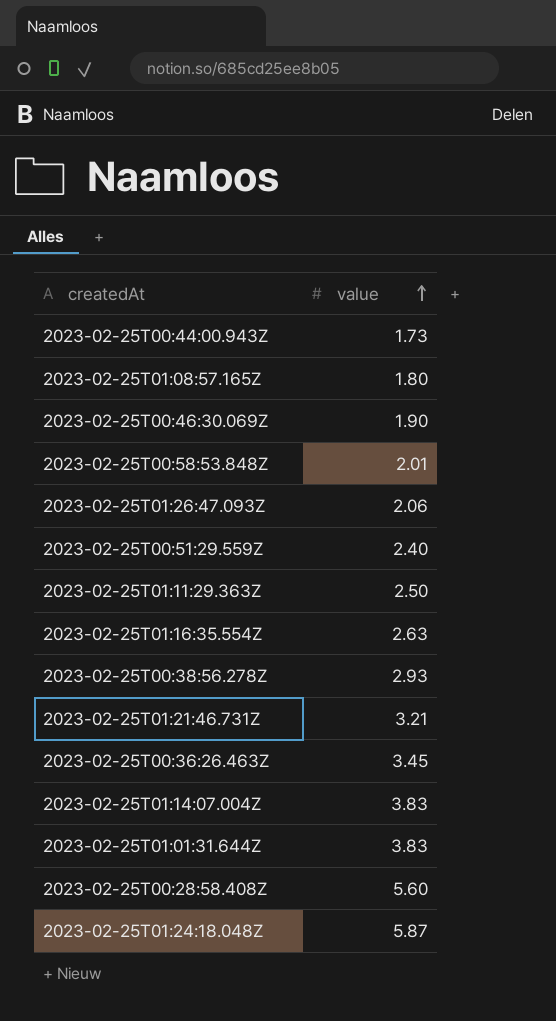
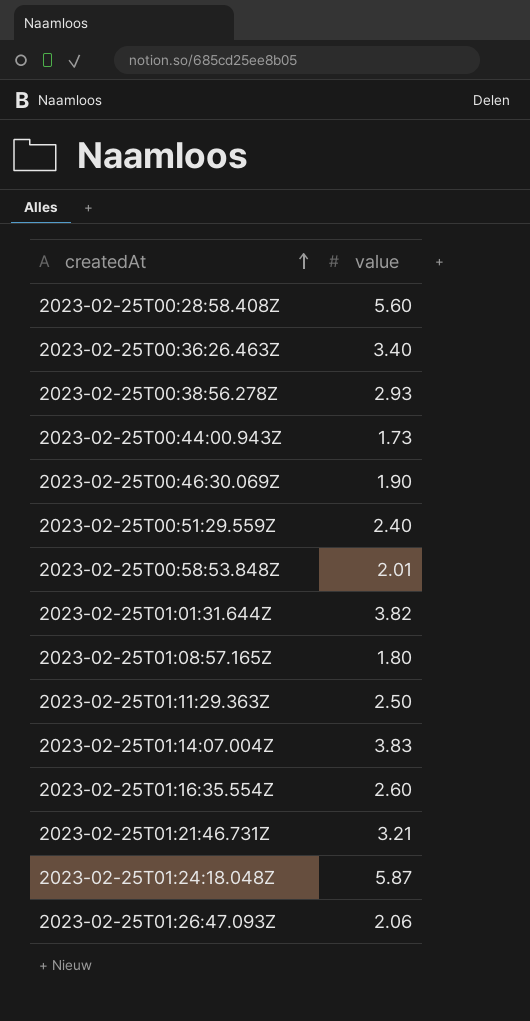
row order: value ascending -> createdAt ascending
2023-02-25T00:36:26.463Z | value: 3.45 -> 3.40
2023-02-25T01:01:31.644Z | value: 3.83 -> 3.82
2023-02-25T01:16:35.554Z | value: 2.63 -> 2.60

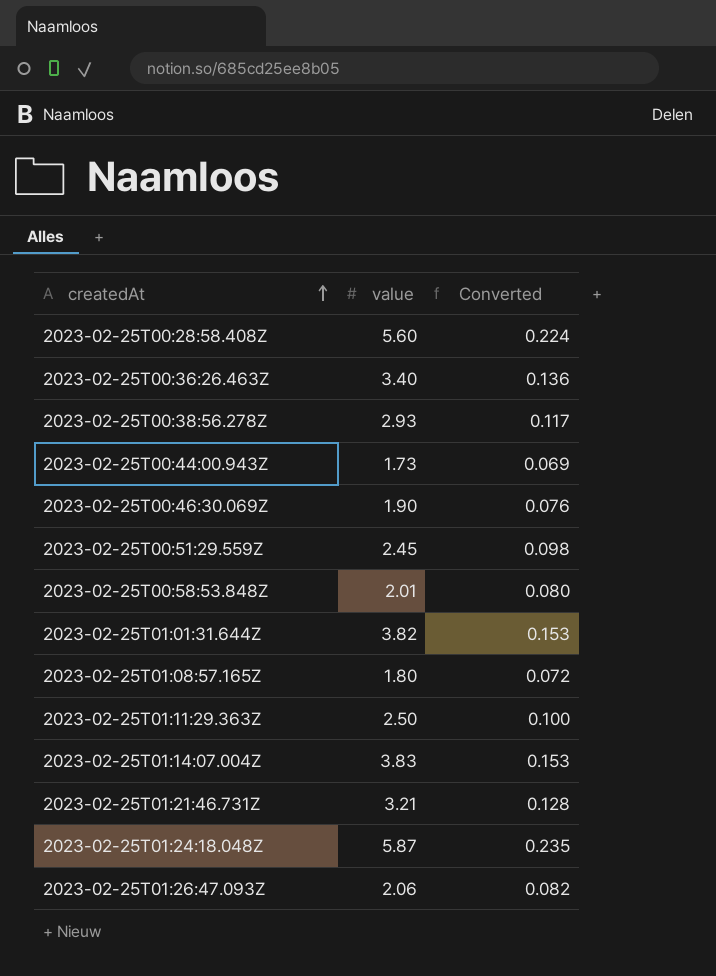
column Converted | formula: none -> [value] * 0.04
row 2023-02-25T01:16:35.554Z: 2.60 -> none
2023-02-25T00:51:29.559Z | value: 2.40 -> 2.45

